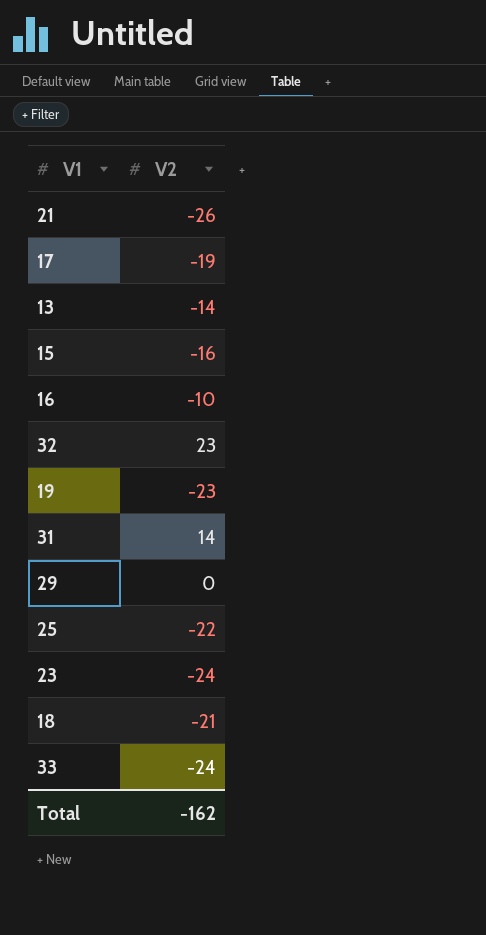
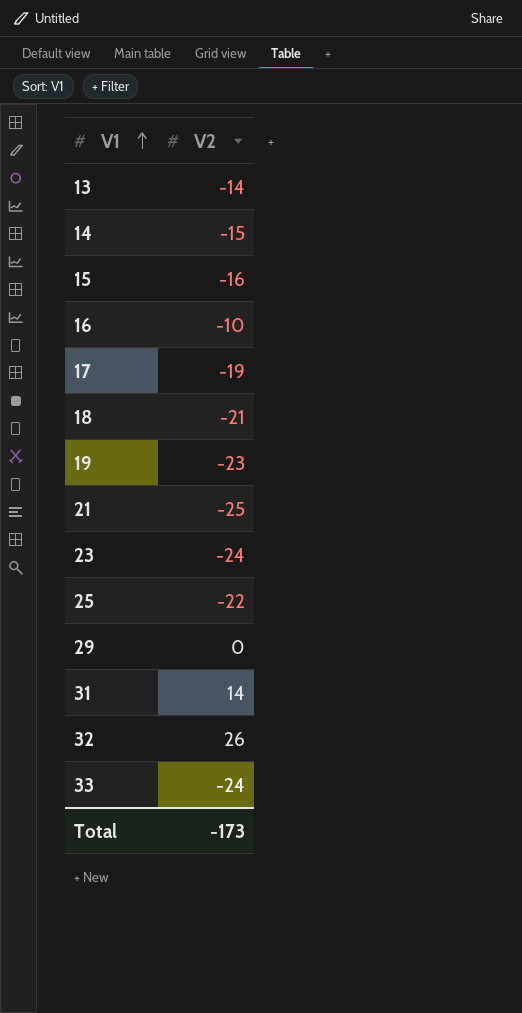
row order: none -> V1 ascending
row 14: none -> -15
21 | V2: -26 -> -25
32 | V2: 23 -> 26
Total | V2: -162 -> -173

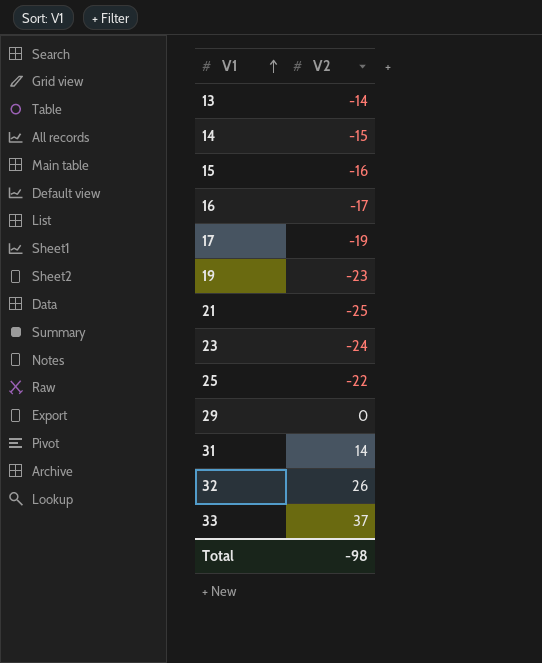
row 18: -21 -> none
16 | V2: -10 -> -17
33 | V2: -24 -> 37
Total | V2: -173 -> -98

